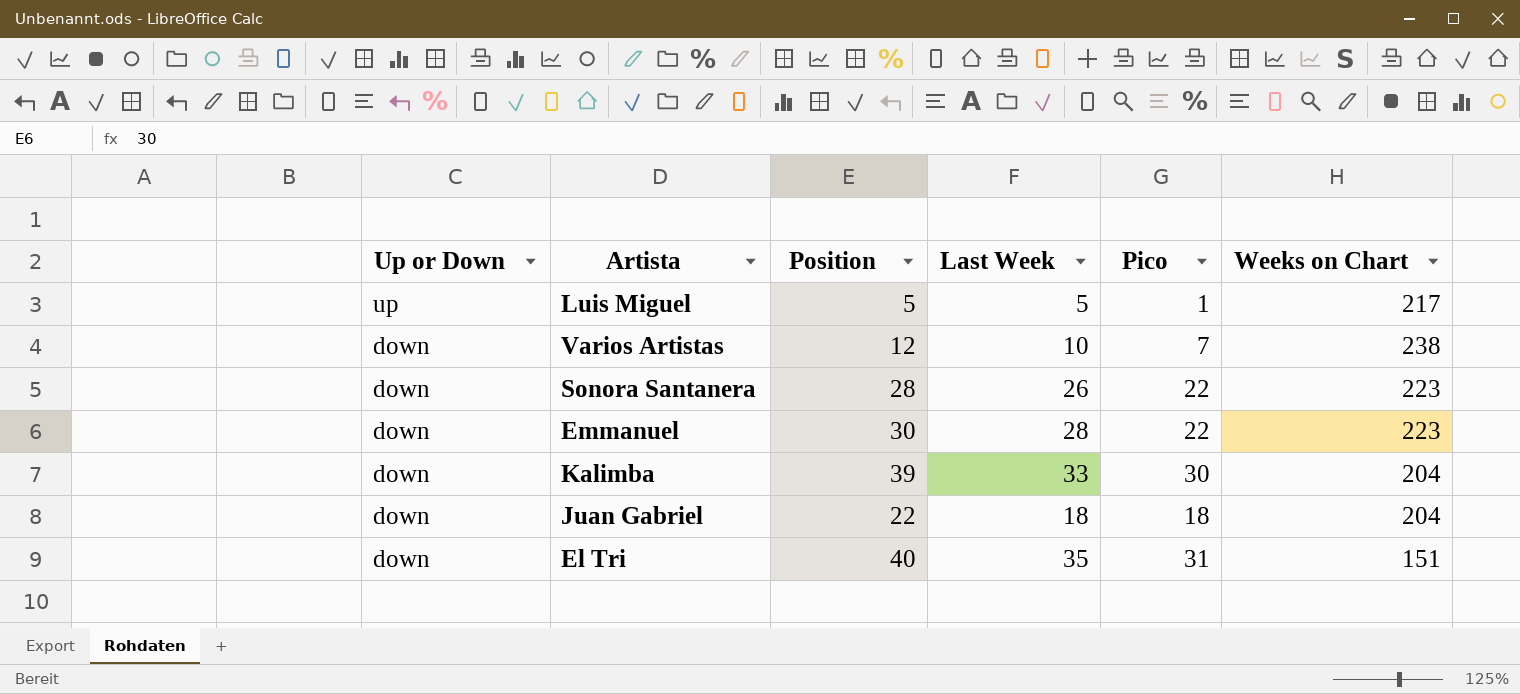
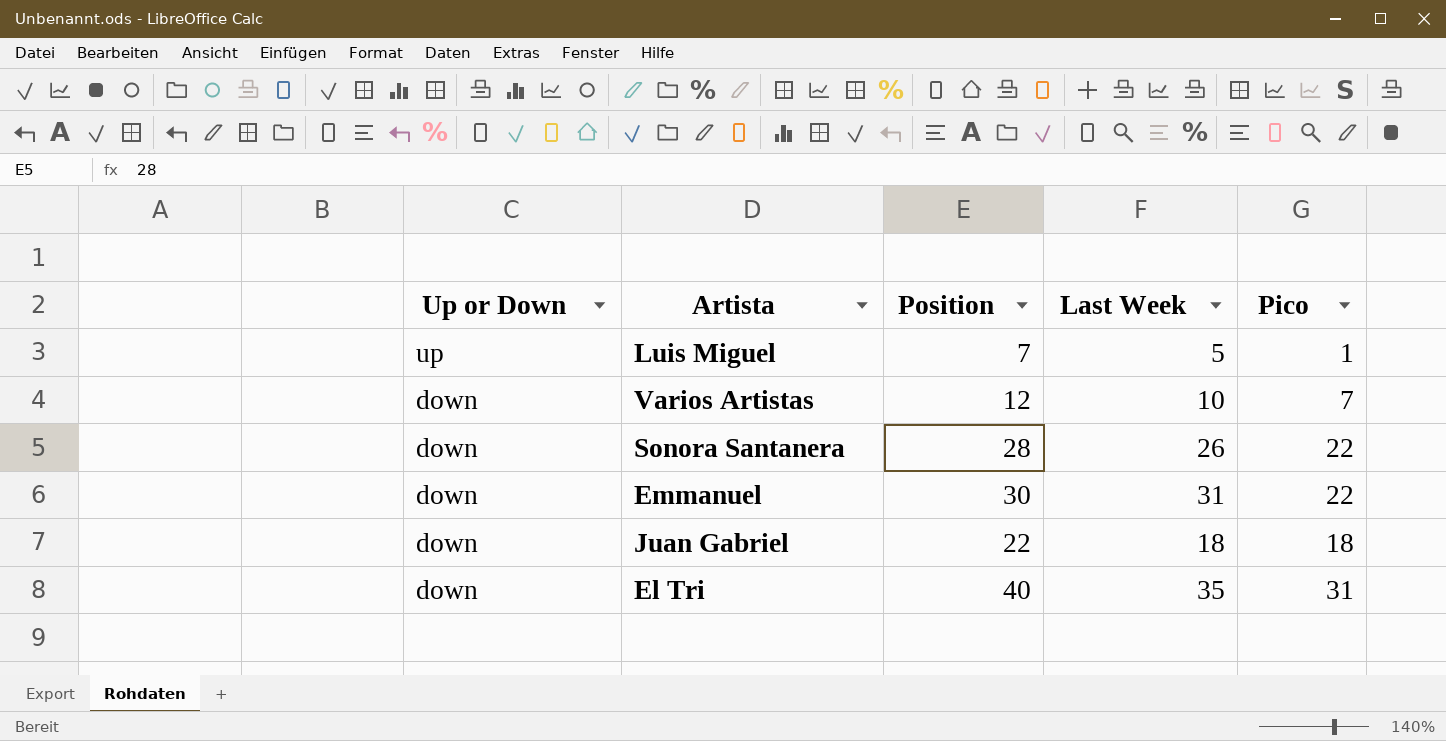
column Weeks on Chart | position: 6 -> none
row Kalimba: down | 39 | 33 | 30 | 204 -> none
Luis Miguel | Position: 5 -> 7
Emmanuel | Last Week: 28 -> 31

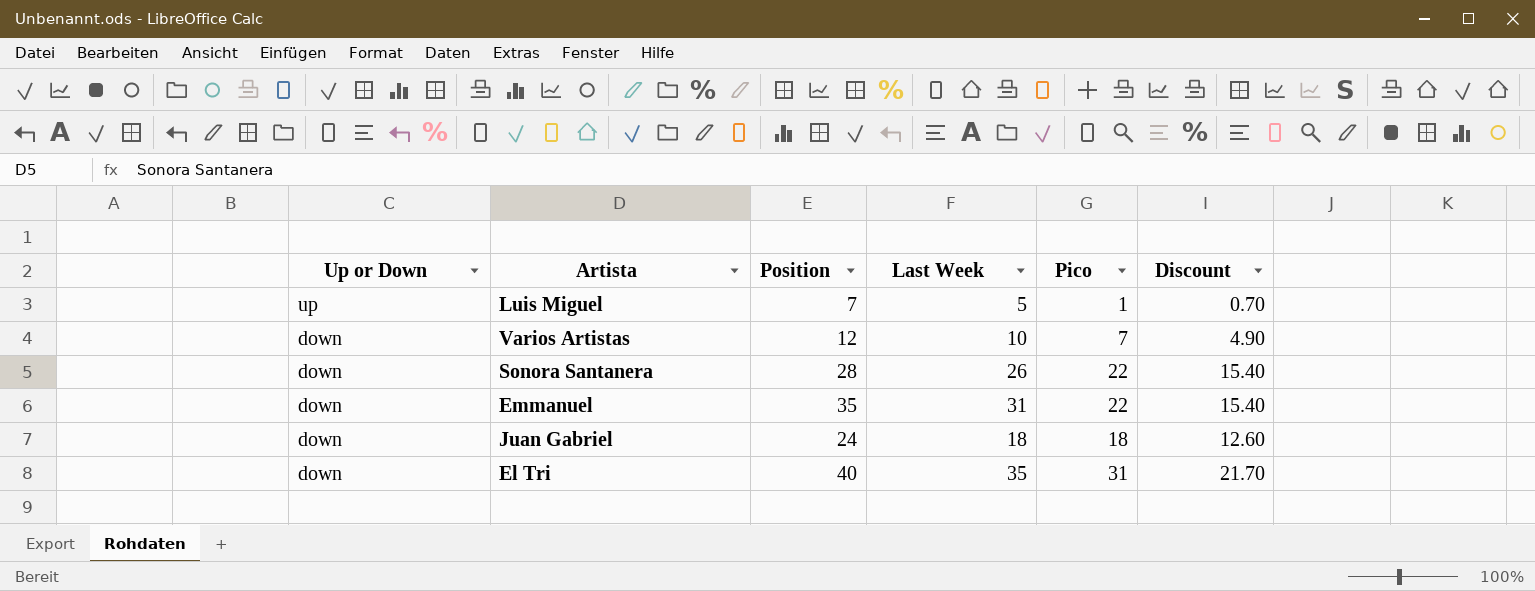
column Discount | formula: none -> [Pico] * 0.7
Emmanuel | Position: 30 -> 35
Juan Gabriel | Position: 22 -> 24

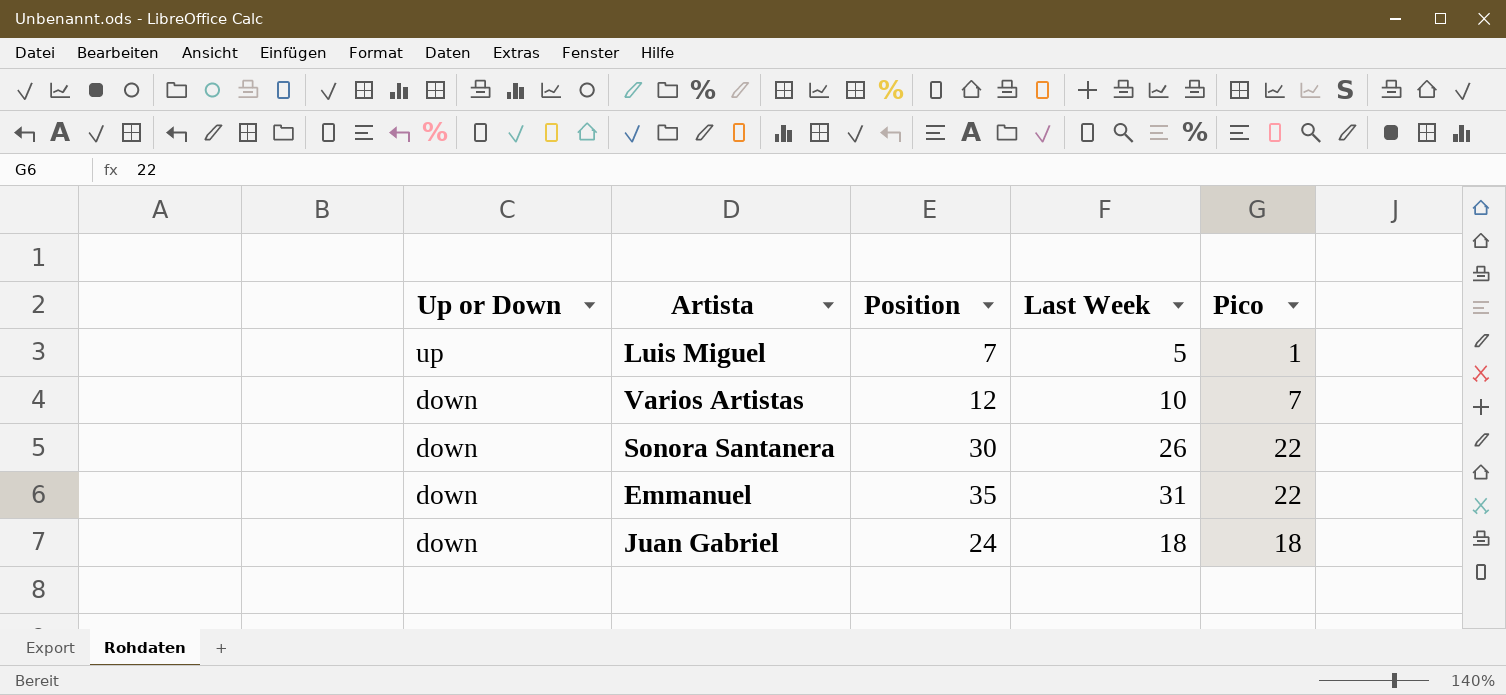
column Discount | formula: [Pico] * 0.7 -> none
row El Tri: down | 40 | 35 | 31 | 21.70 -> none
Sonora Santanera | Position: 28 -> 30

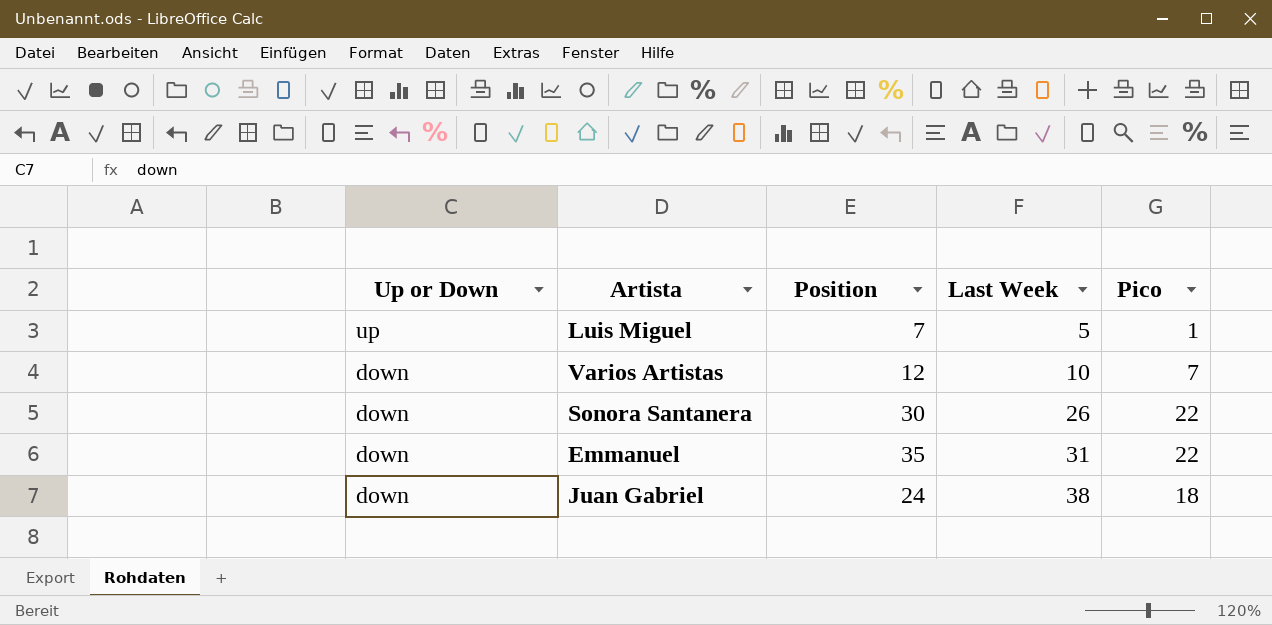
Juan Gabriel | Last Week: 18 -> 38

